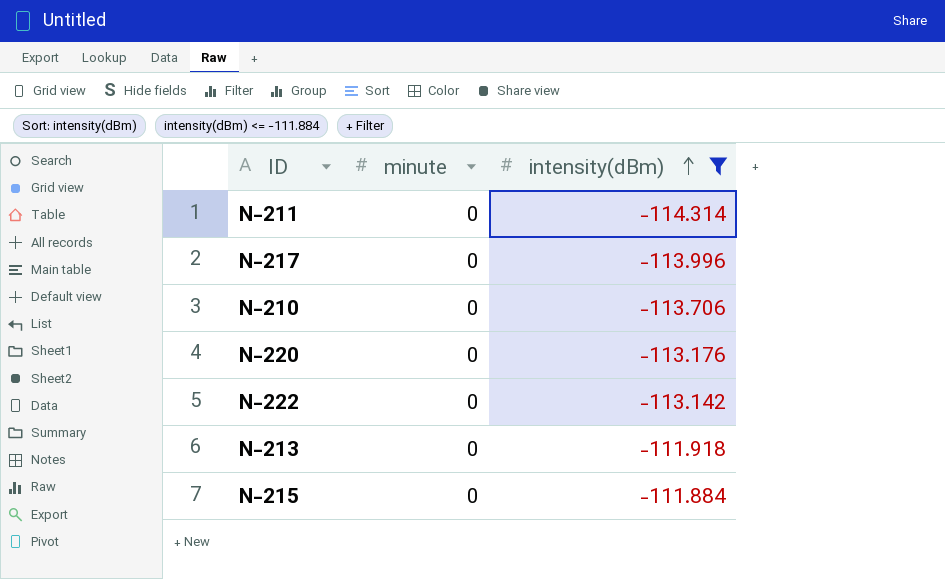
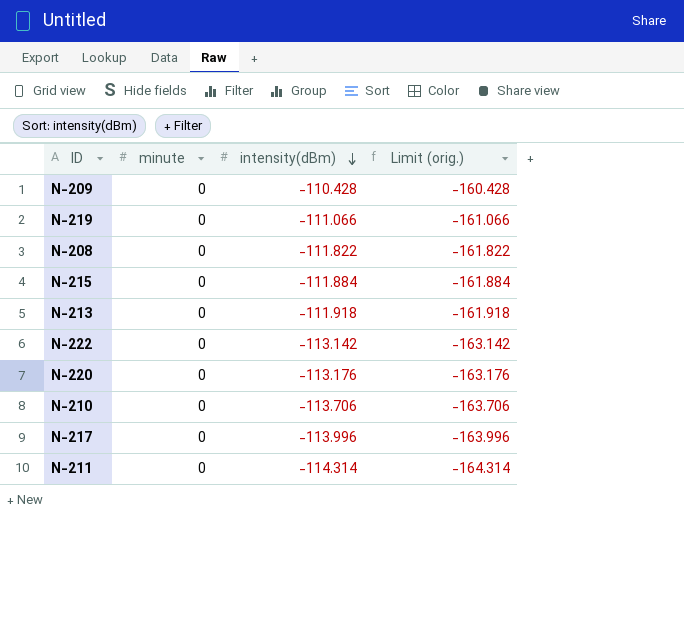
filter: intensity(dBm) <= -111.884 -> none
row order: intensity(dBm) ascending -> intensity(dBm) descending
column Limit (orig.) | formula: none -> [intensity(dBm)] - 50

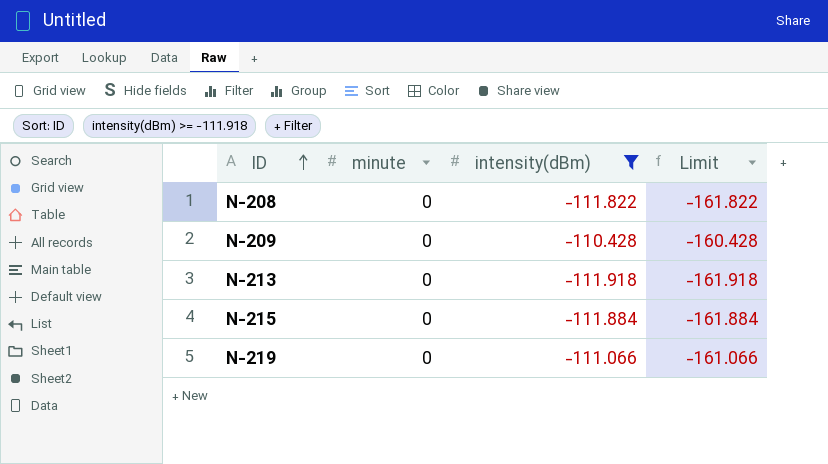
filter: none -> intensity(dBm) >= -111.918
row order: intensity(dBm) descending -> ID ascending
column name: Limit (orig.) -> Limit

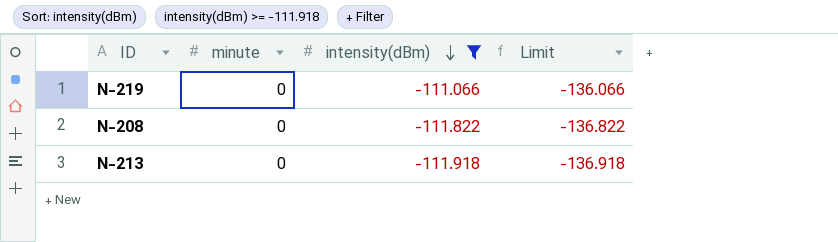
row order: ID ascending -> intensity(dBm) descending
column Limit | formula: [intensity(dBm)] - 50 -> [intensity(dBm)] - 25
row N-209: 0 | -110.428 | -160.428 -> none
row N-215: 0 | -111.884 | -161.884 -> none

